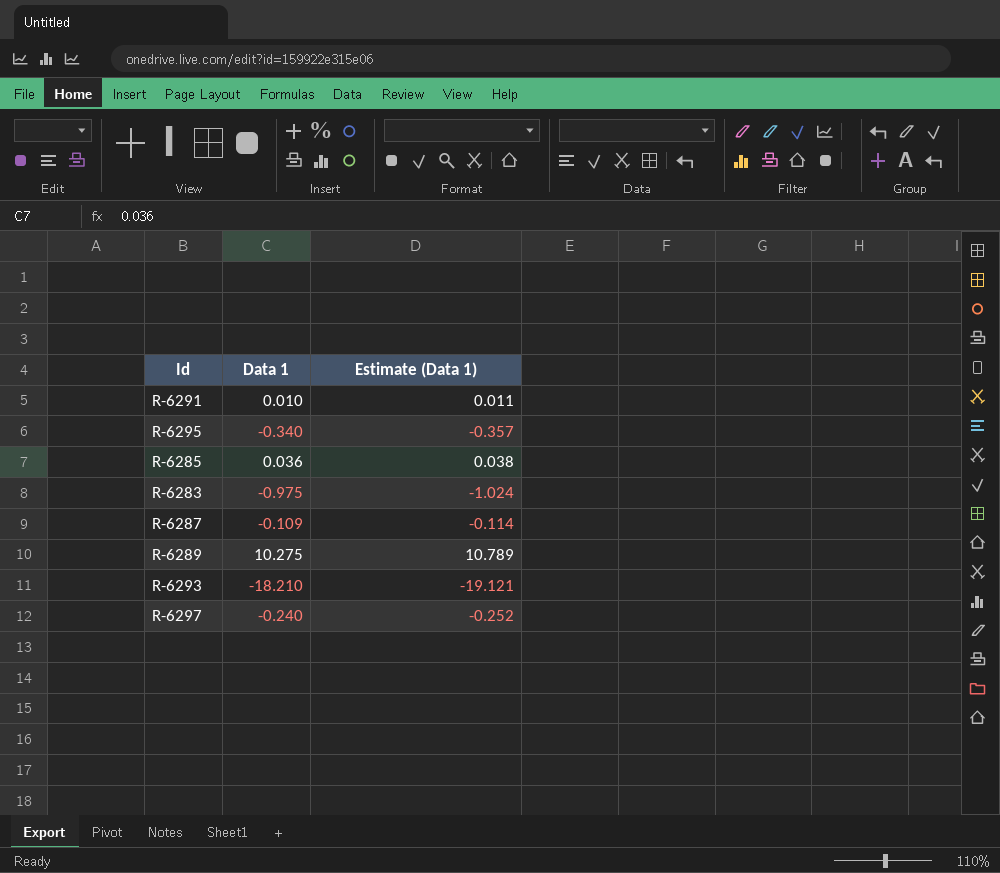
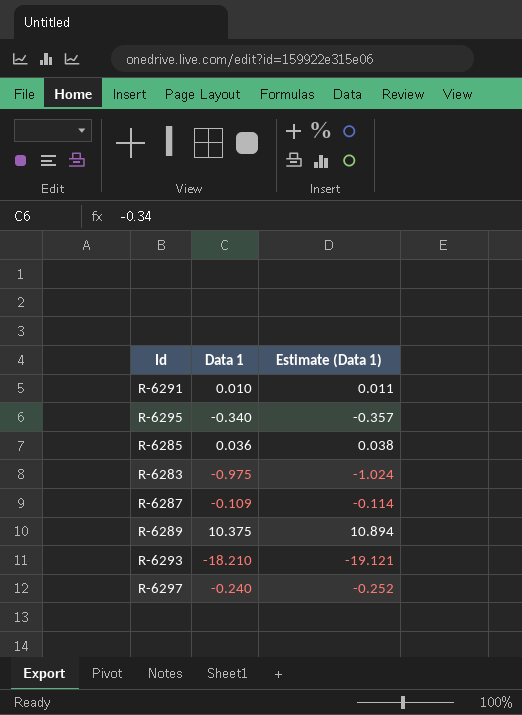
R-6289 | Data 1: 10.275 -> 10.375
R-6289 | Estimate (Data 1): 10.789 -> 10.894

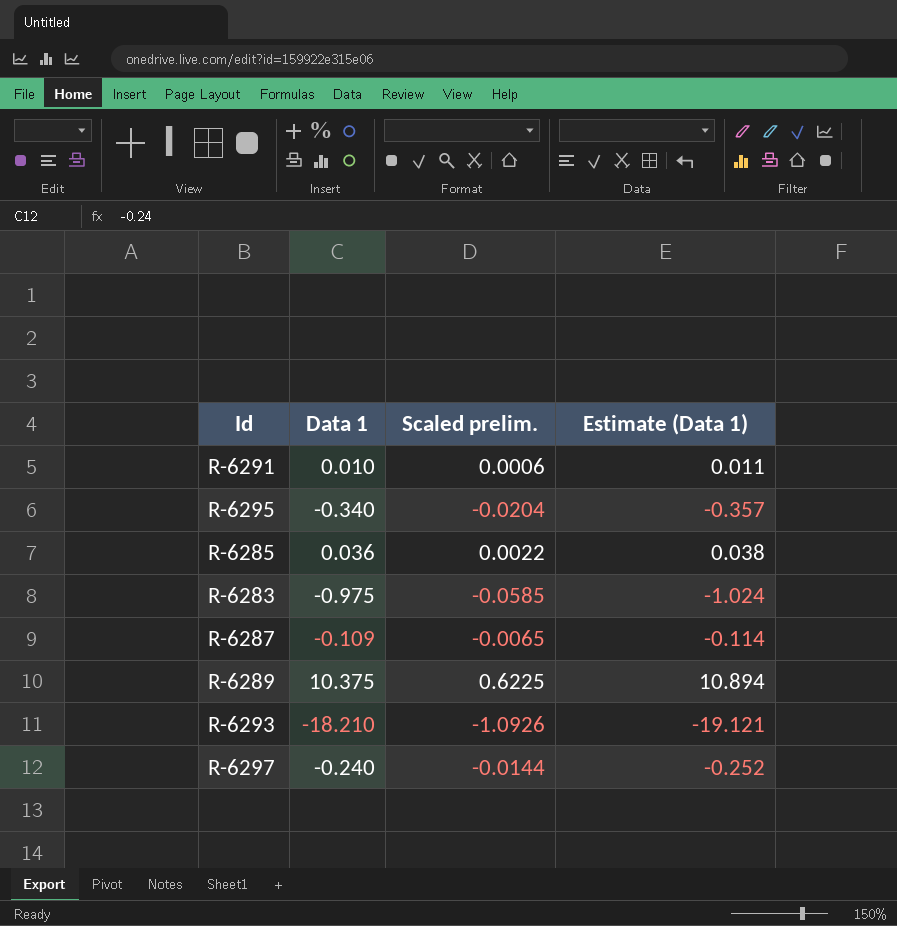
column Scaled prelim. | formula: none -> [Data 1] * 0.06

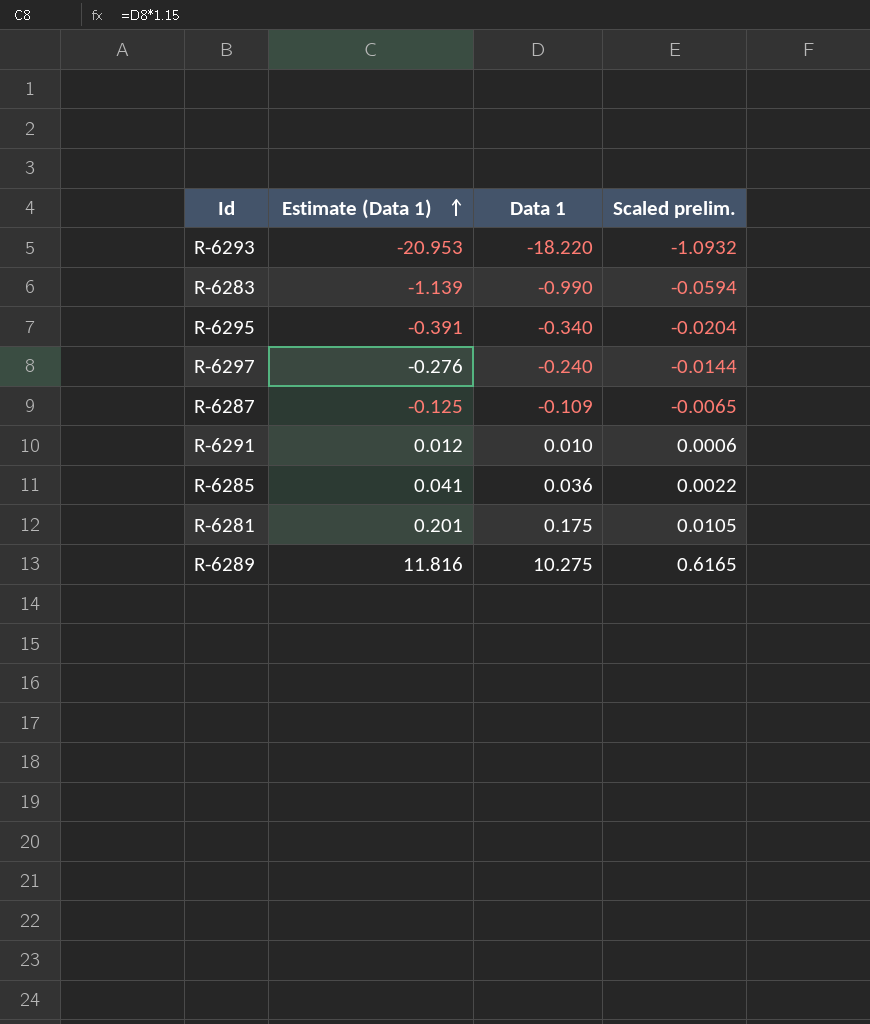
row order: none -> Estimate (Data 1) ascending
column Estimate (Data 1) | formula: [Data 1] * 1.05 -> [Data 1] * 1.15
column Estimate (Data 1) | position: 4 -> 2
R-6293 | Data 1: -18.210 -> -18.220
R-6293 | Scaled prelim.: -1.0926 -> -1.0932
R-6283 | Data 1: -0.975 -> -0.990
R-6283 | Scaled prelim.: -0.0585 -> -0.0594
row R-6281: none -> 0.201 | 0.175 | 0.0105
R-6289 | Data 1: 10.375 -> 10.275
R-6289 | Scaled prelim.: 0.6225 -> 0.6165

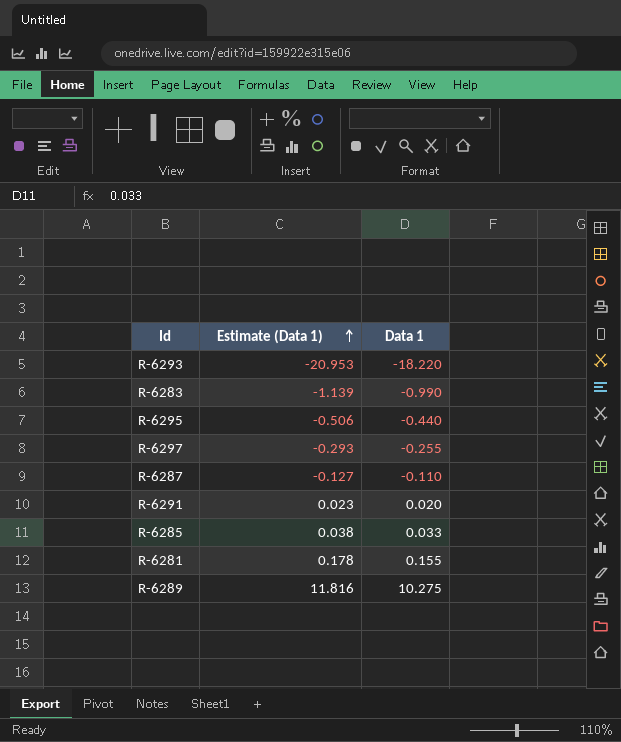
column Scaled prelim. | formula: [Data 1] * 0.06 -> none
R-6295 | Estimate (Data 1): -0.391 -> -0.506
R-6295 | Data 1: -0.340 -> -0.440
R-6297 | Estimate (Data 1): -0.276 -> -0.293
R-6297 | Data 1: -0.240 -> -0.255
R-6287 | Estimate (Data 1): -0.125 -> -0.127
R-6287 | Data 1: -0.109 -> -0.110
R-6291 | Estimate (Data 1): 0.012 -> 0.023
R-6291 | Data 1: 0.010 -> 0.020
R-6285 | Estimate (Data 1): 0.041 -> 0.038
R-6285 | Data 1: 0.036 -> 0.033
R-6281 | Estimate (Data 1): 0.201 -> 0.178
R-6281 | Data 1: 0.175 -> 0.155

